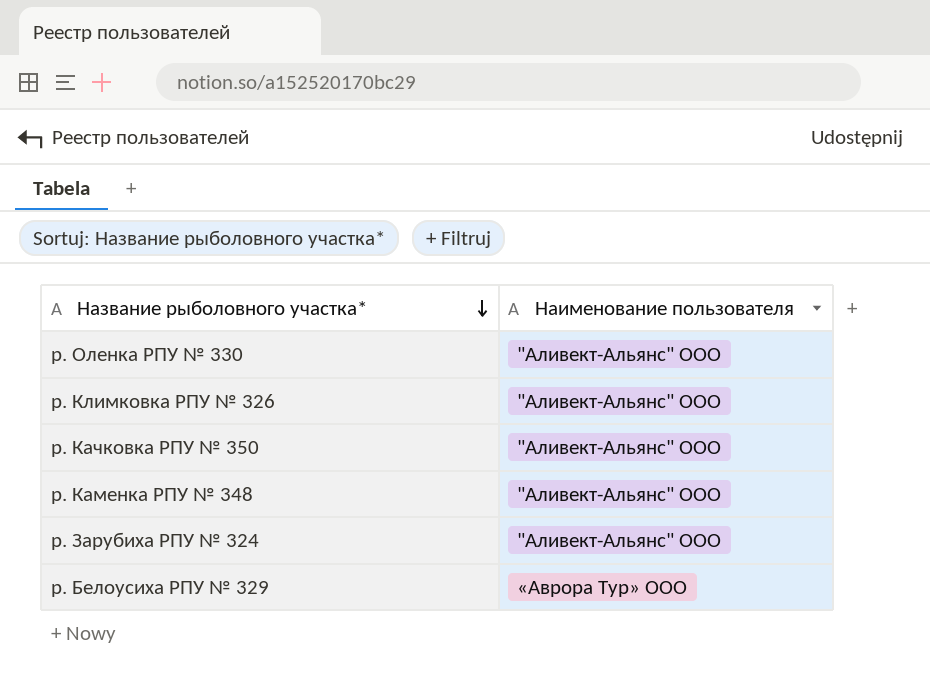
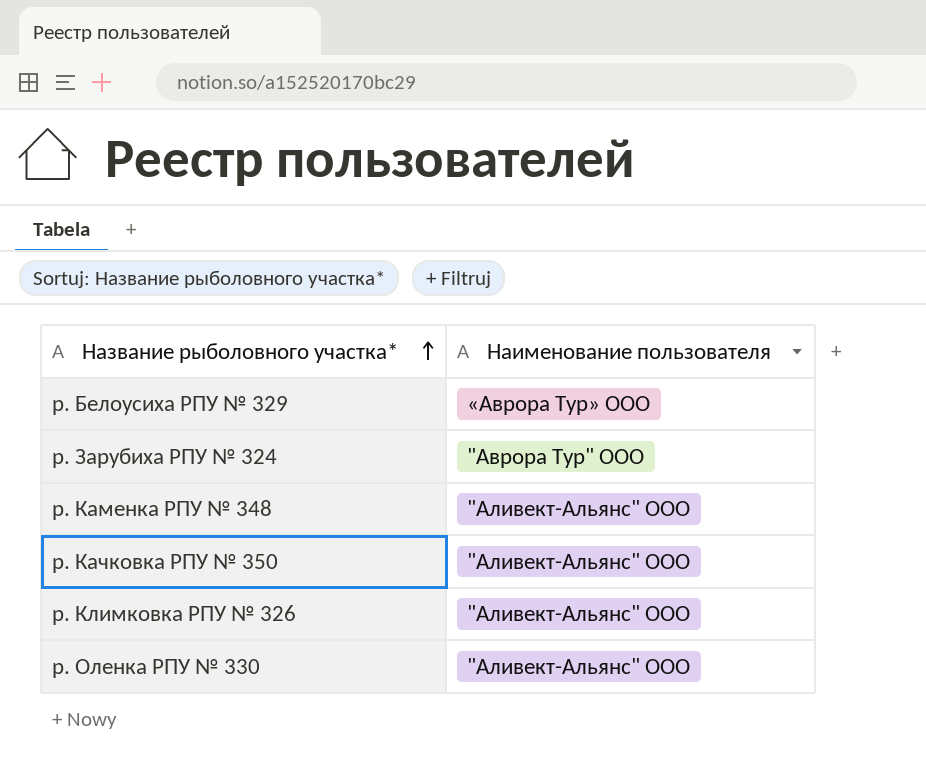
row order: Название рыболовного участка* descending -> Название рыболовного участка* ascending
р. Зарубиха РПУ № 324 | Наименование пользователя: "Аливект-Альянс" ООО -> "Аврора Тур" ООО

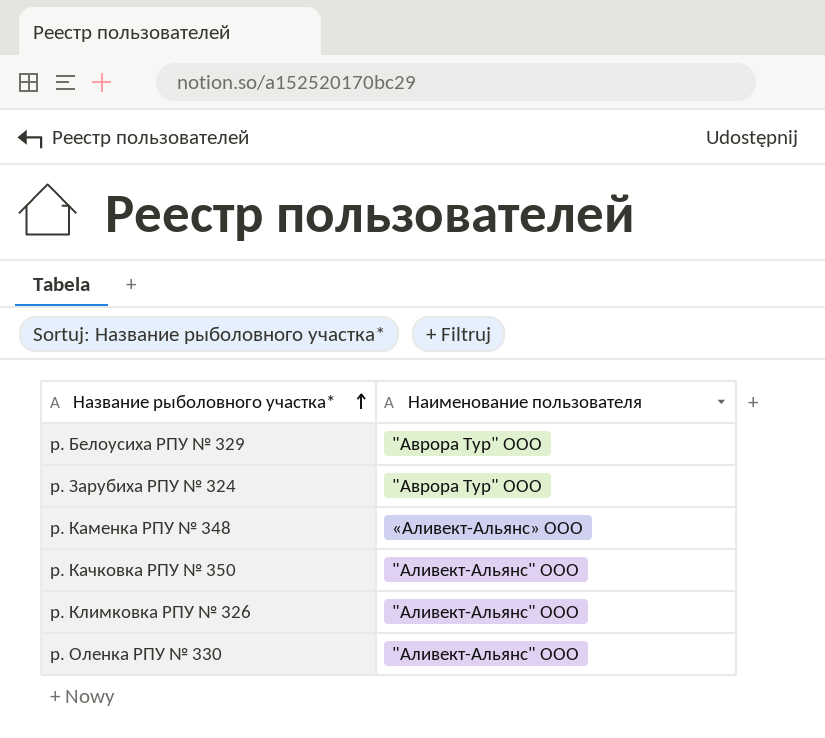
р. Белоусиха РПУ № 329 | Наименование пользователя: «Аврора Тур» ООО -> "Аврора Тур" ООО
р. Каменка РПУ № 348 | Наименование пользователя: "Аливект-Альянс" ООО -> «Аливект-Альянс» ООО

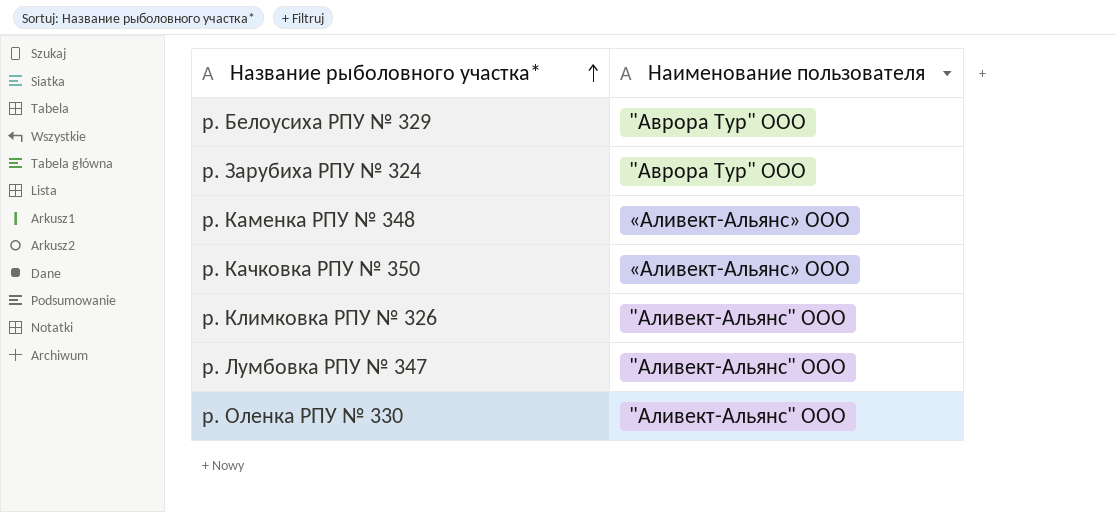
р. Качковка РПУ № 350 | Наименование пользователя: "Аливект-Альянс" ООО -> «Аливект-Альянс» ООО
row р. Лумбовка РПУ № 347: none -> "Аливект-Альянс" ООО

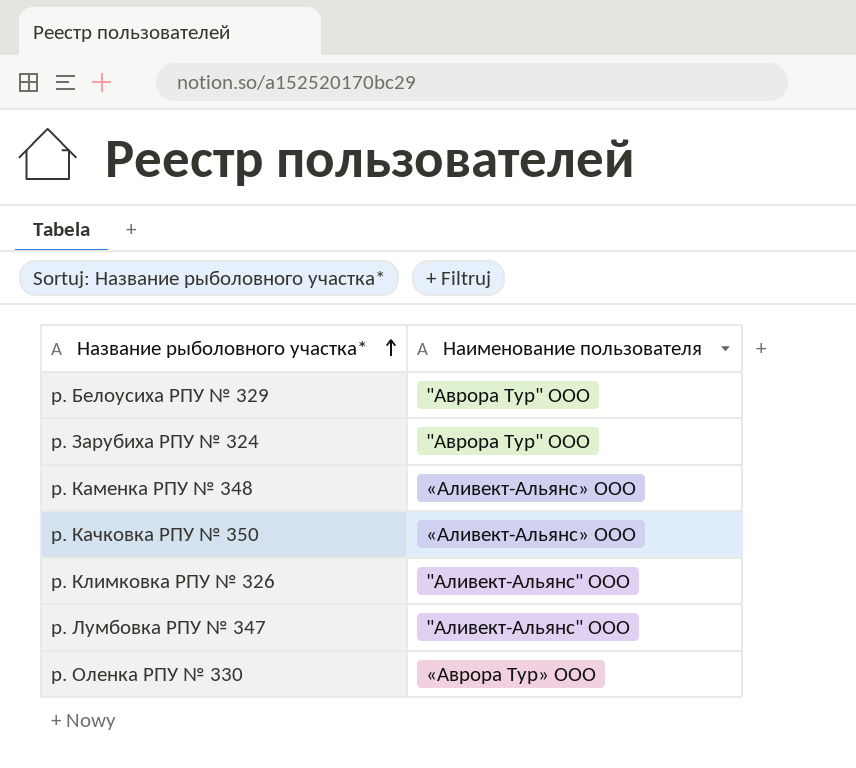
р. Оленка РПУ № 330 | Наименование пользователя: "Аливект-Альянс" ООО -> «Аврора Тур» ООО

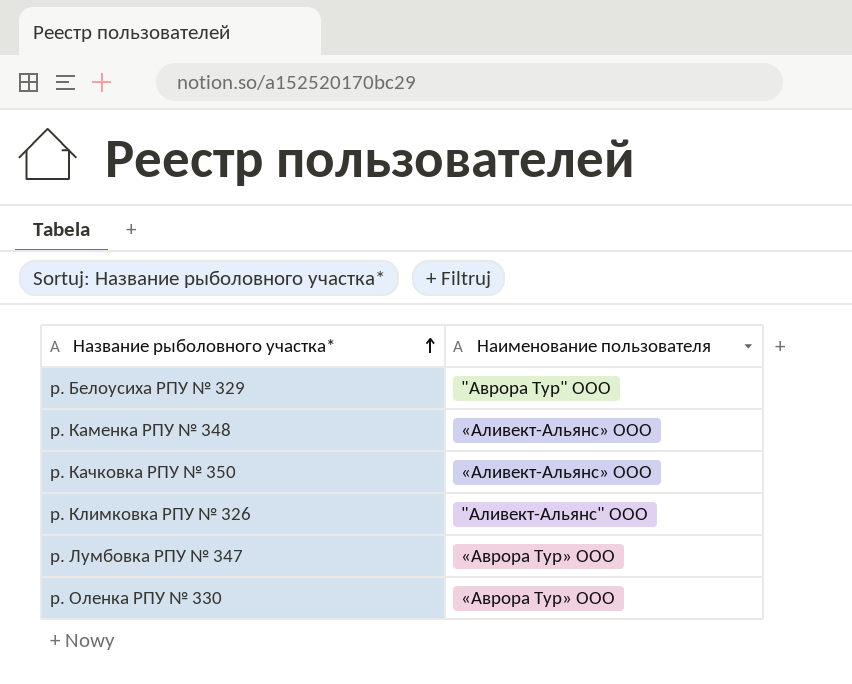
row р. Зарубиха РПУ № 324: "Аврора Тур" ООО -> none
р. Лумбовка РПУ № 347 | Наименование пользователя: "Аливект-Альянс" ООО -> «Аврора Тур» ООО

